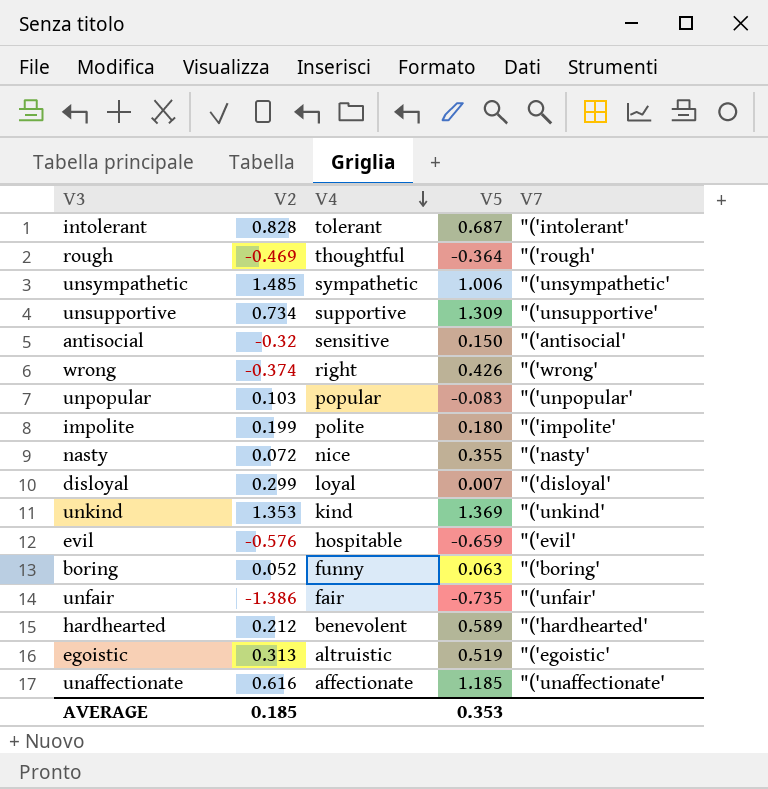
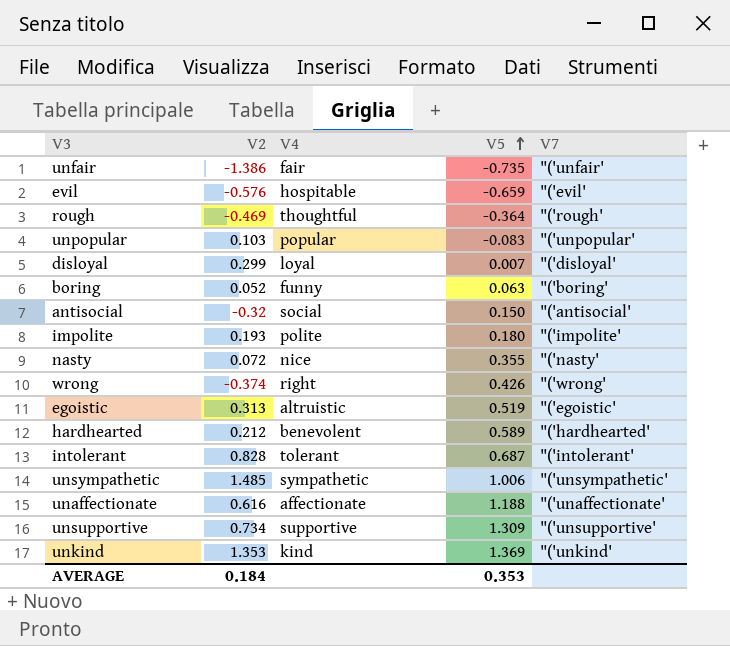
row order: V4 descending -> V5 ascending
antisocial | V4: sensitive -> social
impolite | V2: 0.199 -> 0.193
unaffectionate | V5: 1.185 -> 1.188
AVERAGE | V2: 0.185 -> 0.184

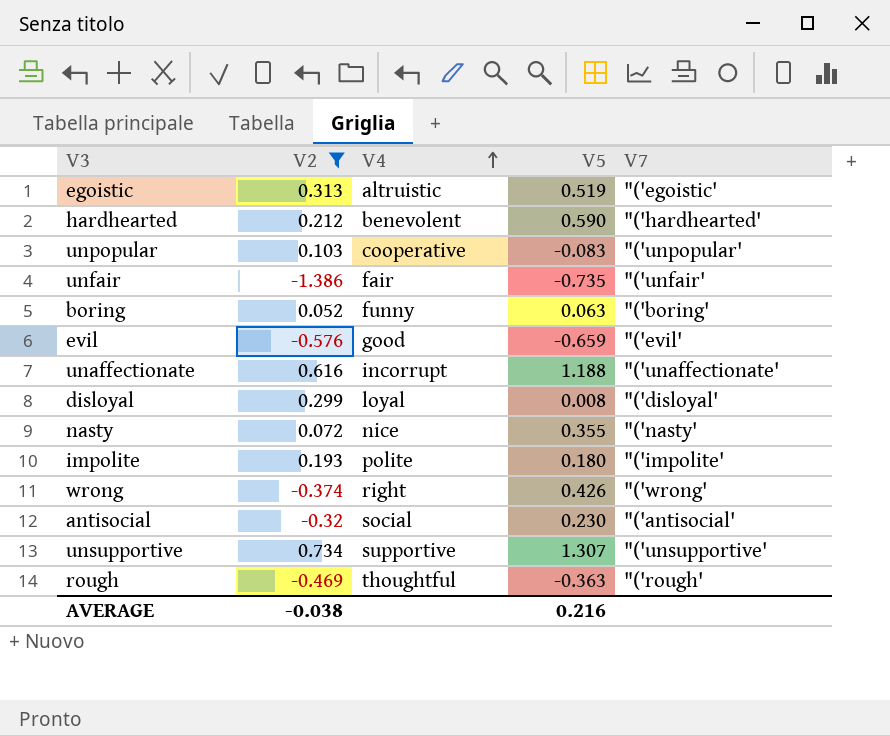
filter: none -> V2 <= 0.734
row order: V5 ascending -> V4 ascending
hardhearted | V5: 0.589 -> 0.590
unpopular | V4: popular -> cooperative
evil | V4: hospitable -> good
unaffectionate | V4: affectionate -> incorrupt
disloyal | V5: 0.007 -> 0.008
antisocial | V5: 0.150 -> 0.230
unsupportive | V5: 1.309 -> 1.307
rough | V5: -0.364 -> -0.363
AVERAGE | V2: 0.184 -> -0.038
AVERAGE | V5: 0.353 -> 0.216

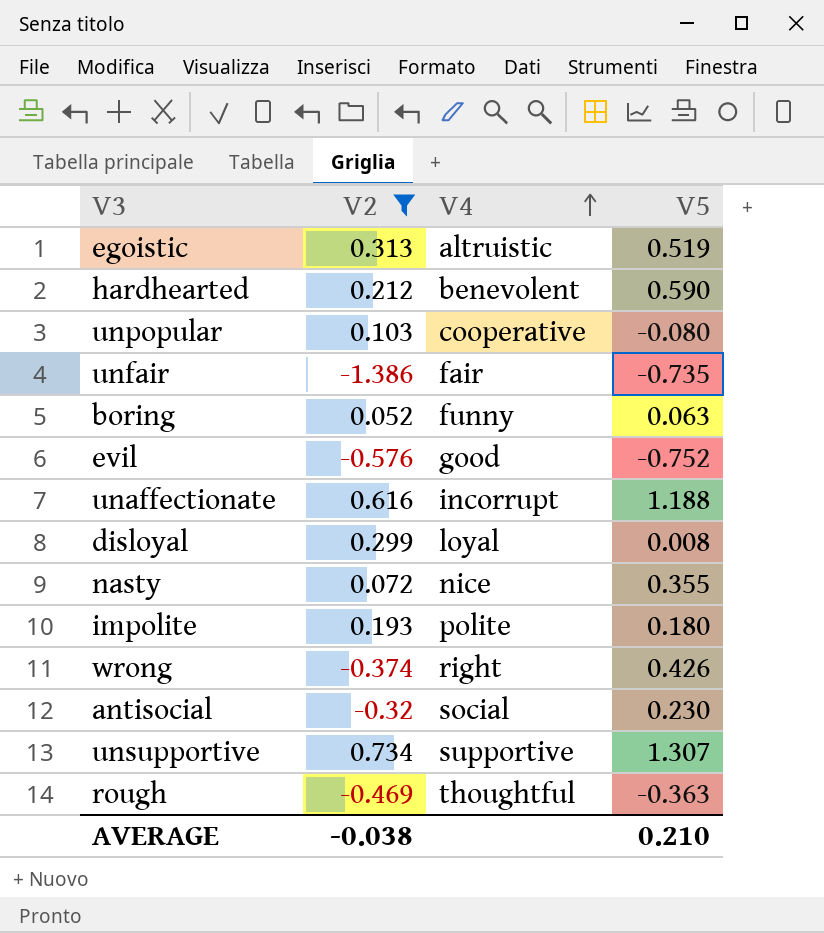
column V7 | position: 5 -> none
unpopular | V5: -0.083 -> -0.080
evil | V5: -0.659 -> -0.752
AVERAGE | V5: 0.216 -> 0.210

